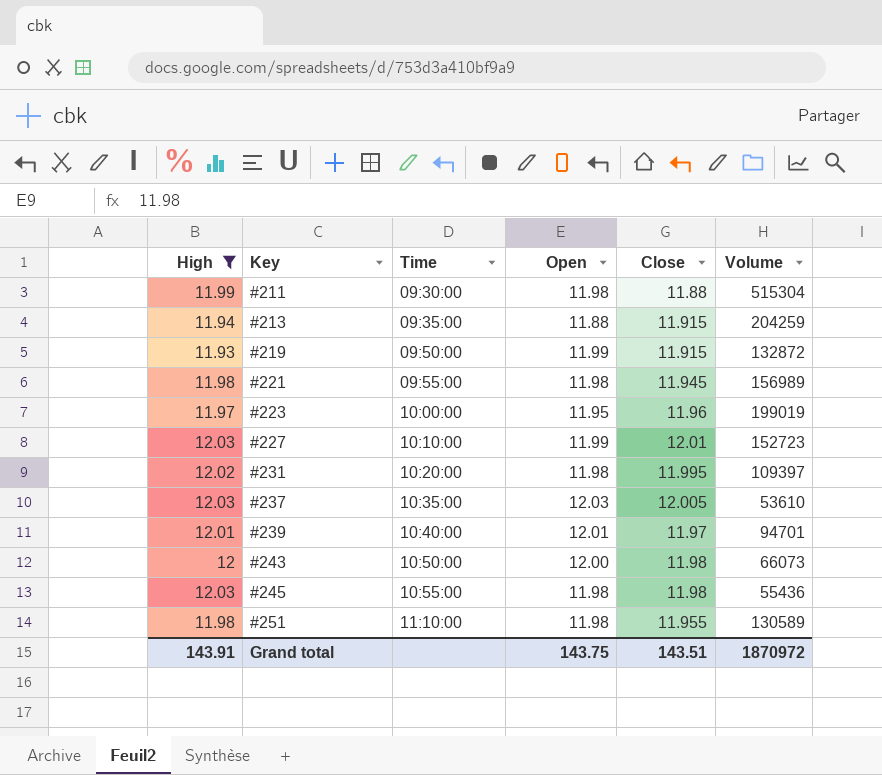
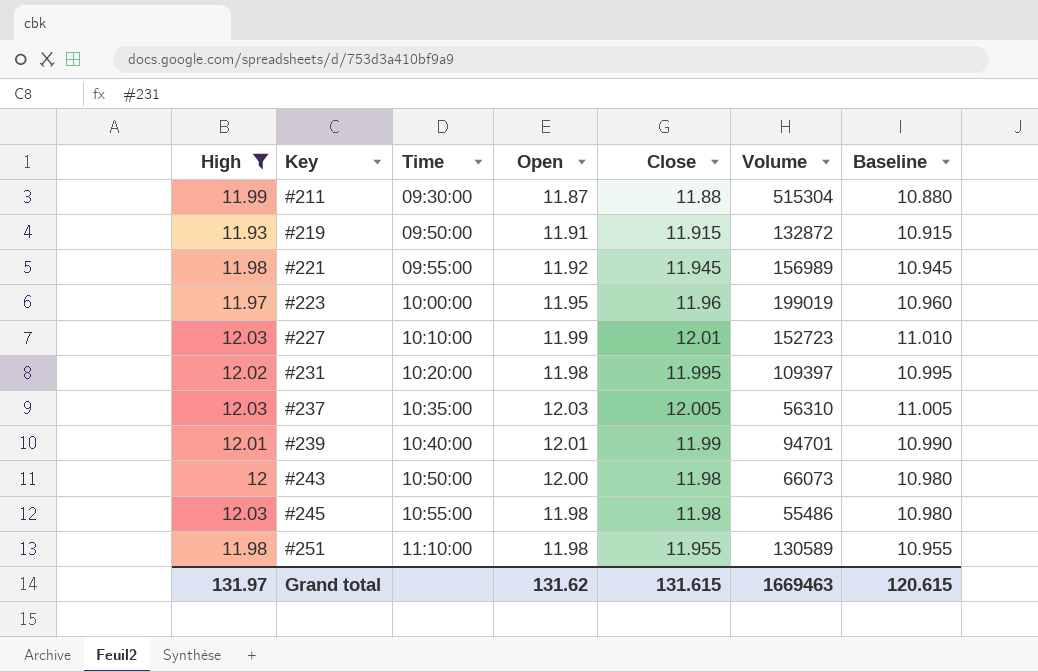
column Baseline | formula: none -> [Close] - 1
row #213: 11.94 | 09:35:00 | 11.88 | 11.915 | 204259 -> none
#211 | Open: 11.98 -> 11.87
#219 | Open: 11.99 -> 11.91
#221 | Open: 11.98 -> 11.92
#237 | Volume: 53610 -> 56310
#239 | Close: 11.97 -> 11.99
#245 | Volume: 55436 -> 55486
Grand total | High: 143.91 -> 131.97
Grand total | Open: 143.75 -> 131.62
Grand total | Close: 143.51 -> 131.615
Grand total | Volume: 1870972 -> 1669463

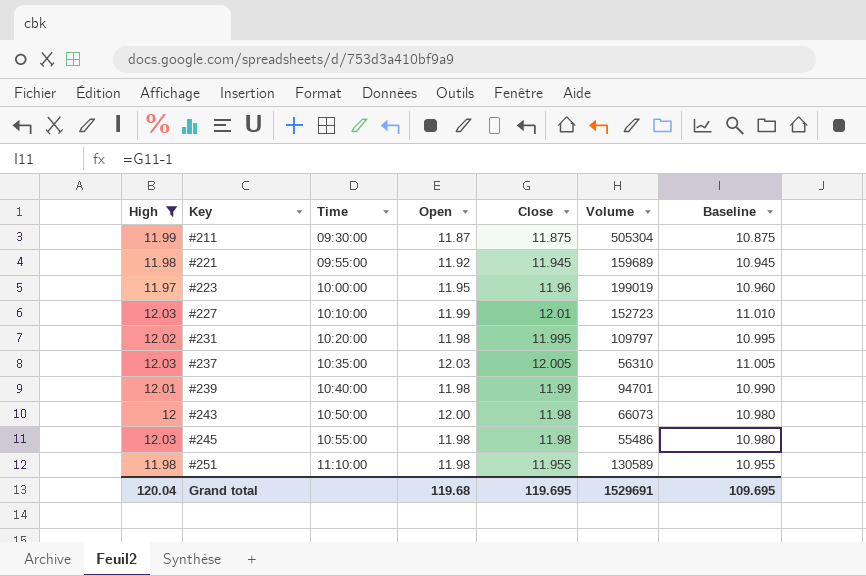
row #219: 11.93 | 09:50:00 | 11.91 | 11.915 | 132872 | 10.915 -> none
#211 | Close: 11.88 -> 11.875
#211 | Volume: 515304 -> 505304
#211 | Baseline: 10.880 -> 10.875
#221 | Volume: 156989 -> 159689
#231 | Volume: 109397 -> 109797
#239 | Open: 12.01 -> 11.98
Grand total | High: 131.97 -> 120.04
Grand total | Open: 131.62 -> 119.68
Grand total | Close: 131.615 -> 119.695
Grand total | Volume: 1669463 -> 1529691
Grand total | Baseline: 120.615 -> 109.695

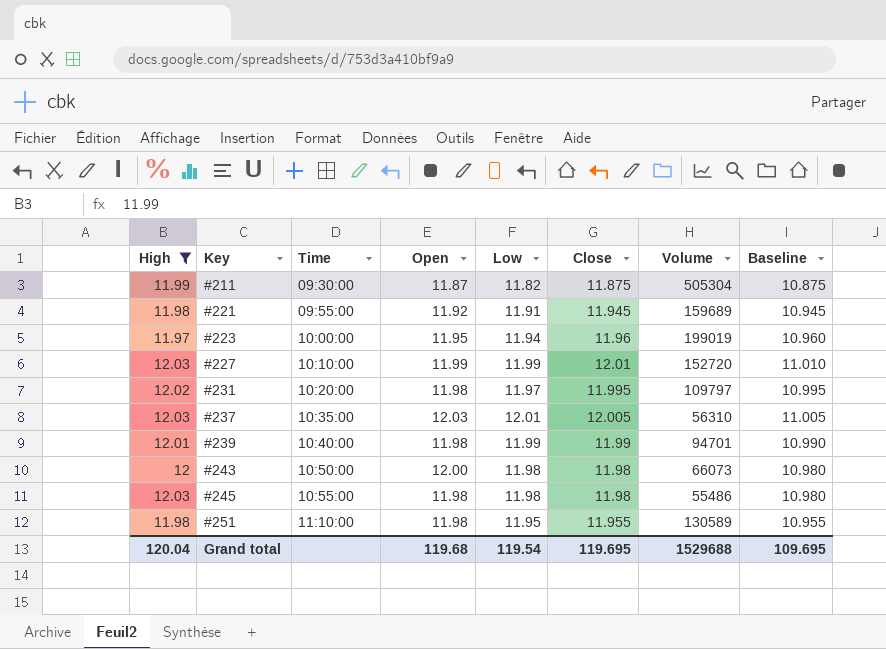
column Low | position: none -> 5
#227 | Volume: 152723 -> 152720
Grand total | Volume: 1529691 -> 1529688

